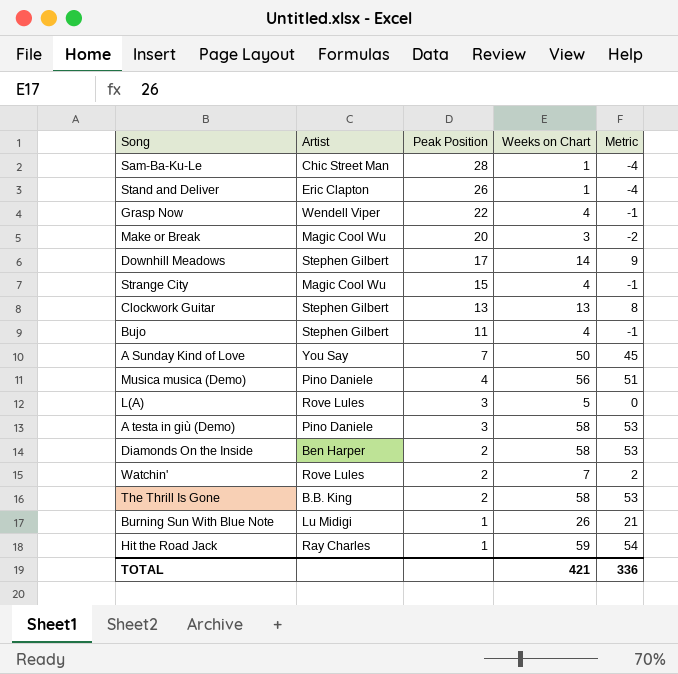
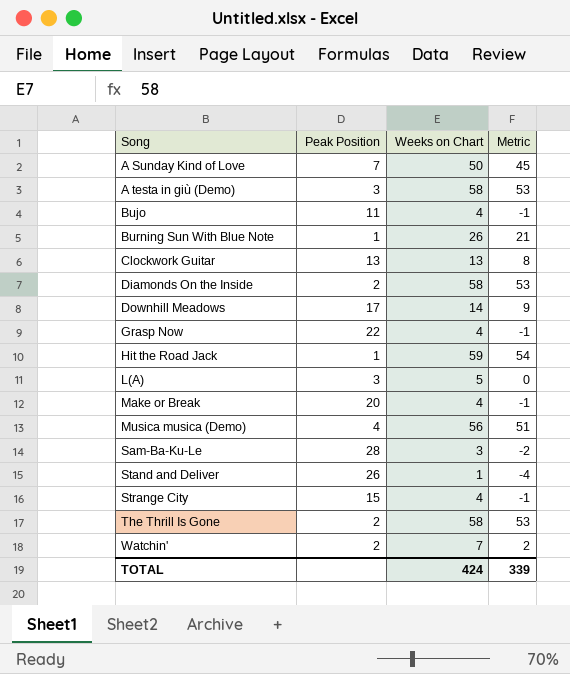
row order: Peak Position descending -> Song ascending
column Artist | position: 2 -> none
Make or Break | Weeks on Chart: 3 -> 4
Make or Break | Metric: -2 -> -1
Sam-Ba-Ku-Le | Weeks on Chart: 1 -> 3
Sam-Ba-Ku-Le | Metric: -4 -> -2
TOTAL | Weeks on Chart: 421 -> 424
TOTAL | Metric: 336 -> 339

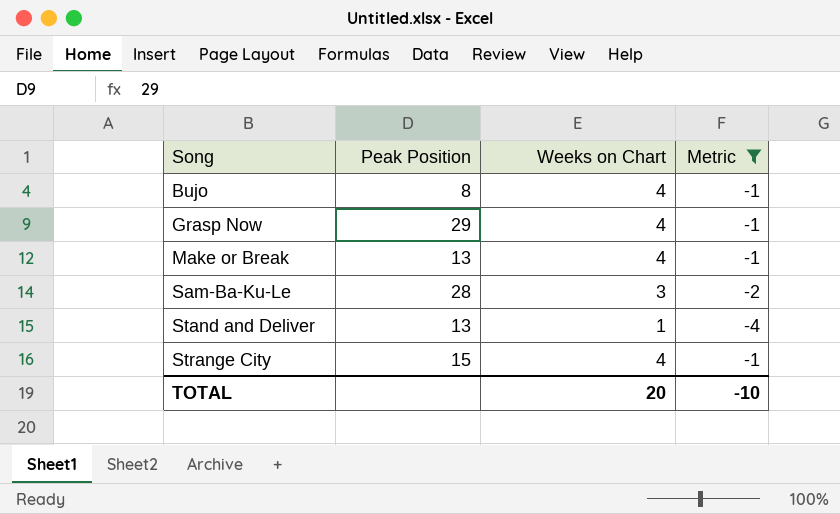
filter: none -> Metric <= -1
Bujo | Peak Position: 11 -> 8
Grasp Now | Peak Position: 22 -> 29
Make or Break | Peak Position: 20 -> 13
Stand and Deliver | Peak Position: 26 -> 13
TOTAL | Weeks on Chart: 424 -> 20
TOTAL | Metric: 339 -> -10

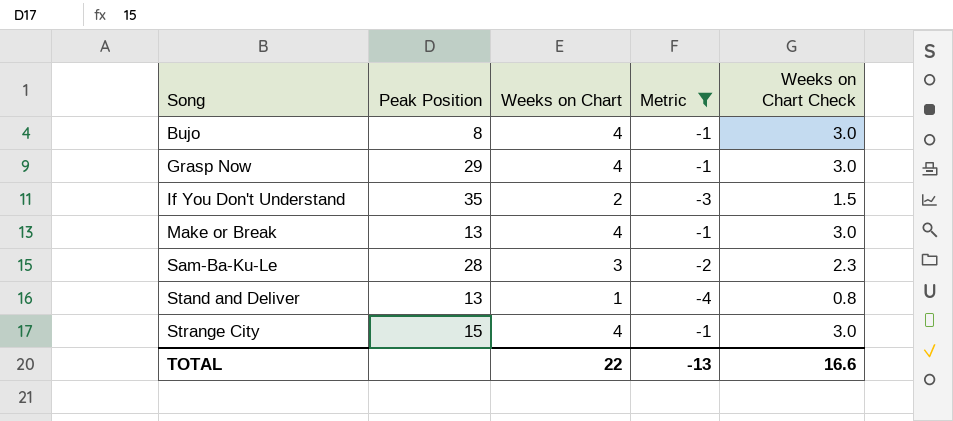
column Weeks on Chart Check | formula: none -> [Weeks on Chart] * 0.75
row If You Don't Understand: none -> 35 | 2 | -3 | 1.5
TOTAL | Weeks on Chart: 20 -> 22
TOTAL | Metric: -10 -> -13

